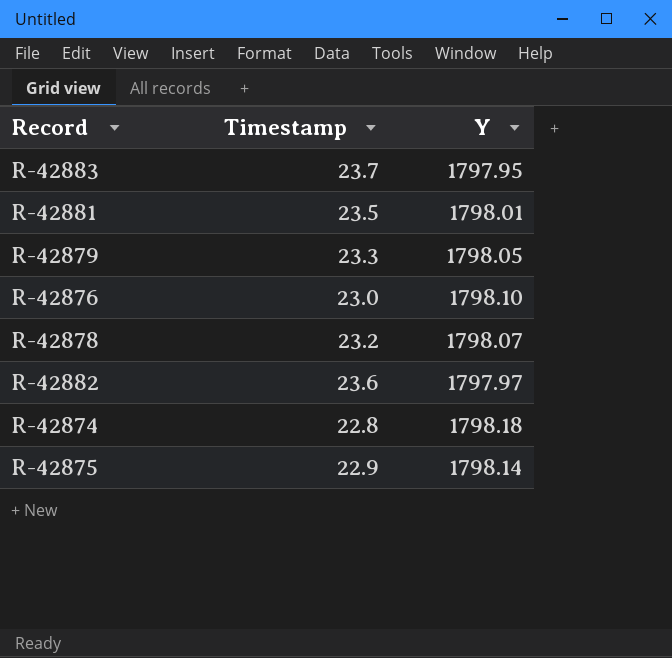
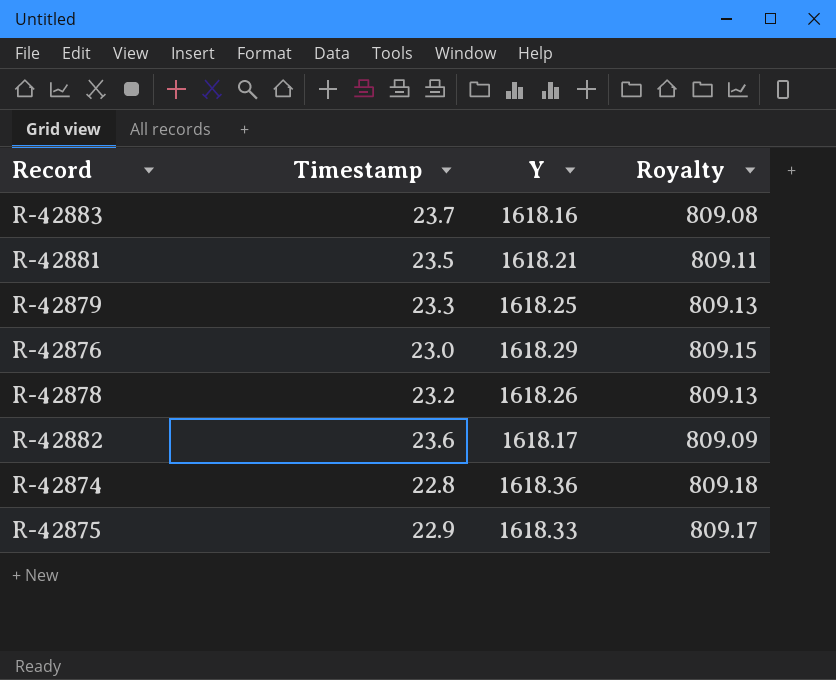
column Royalty | formula: none -> [Y] * 0.5
R-42883 | Y: 1797.95 -> 1618.16
R-42881 | Y: 1798.01 -> 1618.21
R-42879 | Y: 1798.05 -> 1618.25
R-42876 | Y: 1798.10 -> 1618.29
R-42878 | Y: 1798.07 -> 1618.26
R-42882 | Y: 1797.97 -> 1618.17
R-42874 | Y: 1798.18 -> 1618.36
R-42875 | Y: 1798.14 -> 1618.33

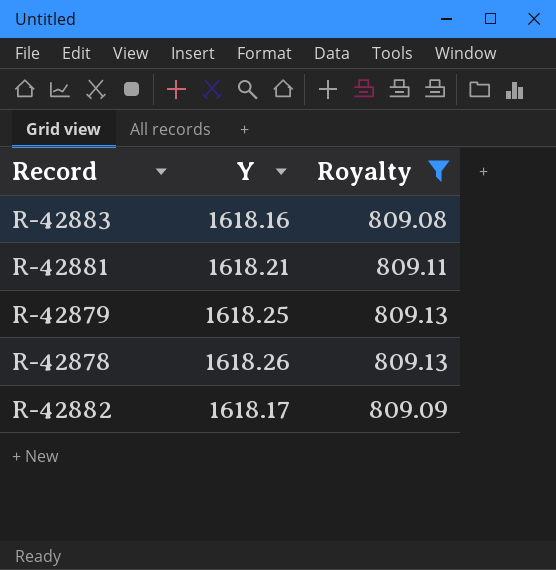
filter: none -> Royalty <= 809.13
column Timestamp | position: 2 -> none

